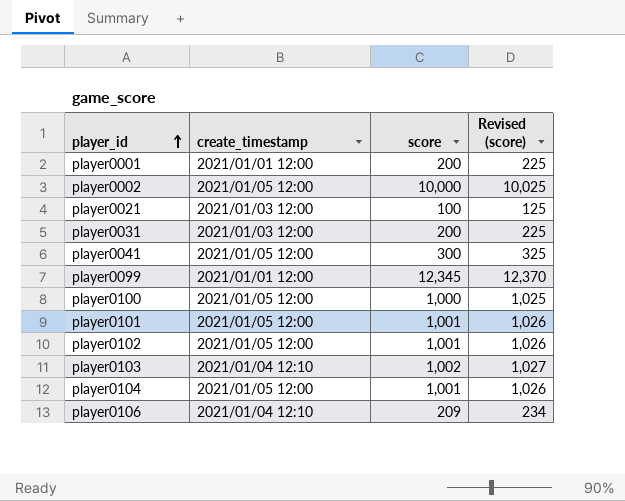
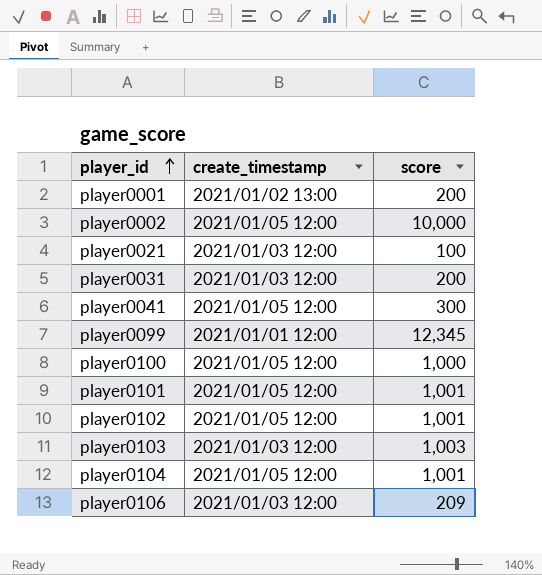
column Revised (score) | formula: [score] + 25 -> none
player0001 | create_timestamp: 2021/01/01 12:00 -> 2021/01/02 13:00
player0103 | create_timestamp: 2021/01/04 12:10 -> 2021/01/03 12:00
player0103 | score: 1,002 -> 1,003
player0106 | create_timestamp: 2021/01/04 12:10 -> 2021/01/03 12:00

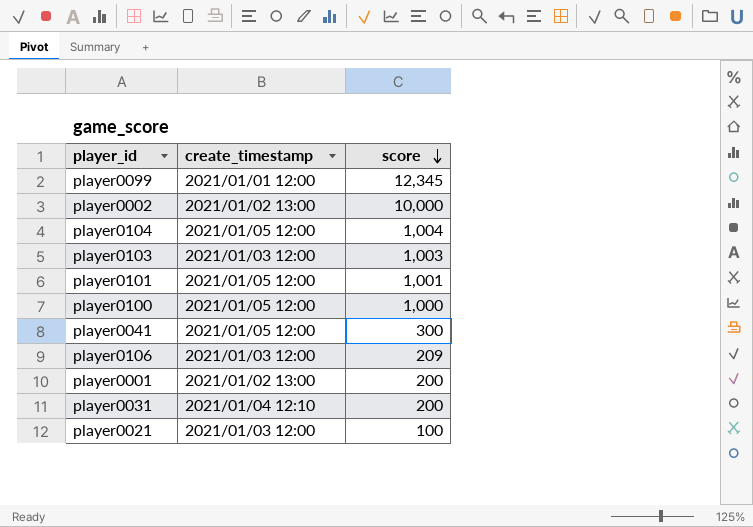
row order: player_id ascending -> score descending
row player0102: 2021/01/05 12:00 | 1,001 -> none
player0002 | create_timestamp: 2021/01/05 12:00 -> 2021/01/02 13:00
player0104 | score: 1,001 -> 1,004
player0031 | create_timestamp: 2021/01/03 12:00 -> 2021/01/04 12:10

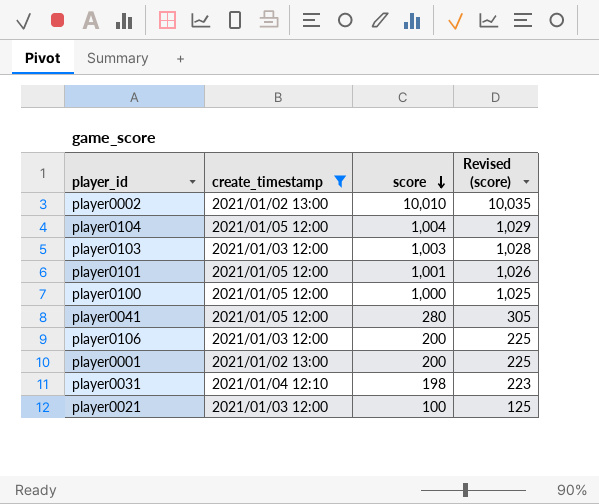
filter: none -> create_timestamp != 2021/01/01 12:00
column Revised (score) | formula: none -> [score] + 25
player0002 | score: 10,000 -> 10,010
player0041 | score: 300 -> 280
player0106 | score: 209 -> 200
player0031 | score: 200 -> 198

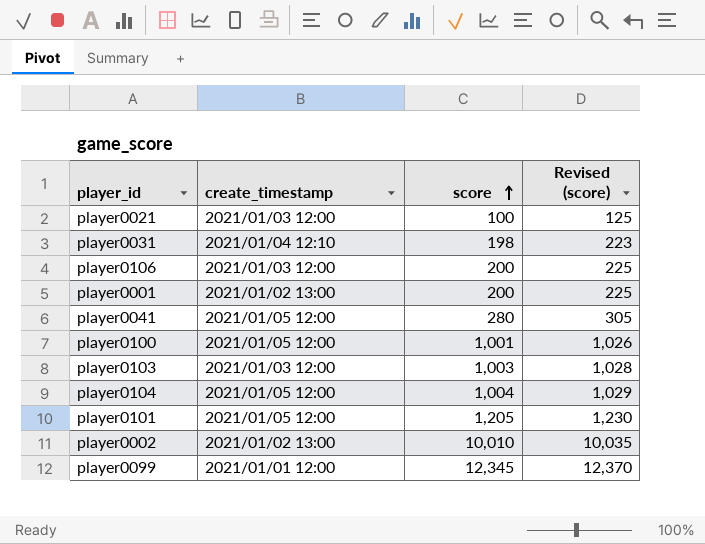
filter: create_timestamp != 2021/01/01 12:00 -> none
row order: score descending -> score ascending
player0100 | score: 1,000 -> 1,001
player0100 | Revised (score): 1,025 -> 1,026
player0101 | score: 1,001 -> 1,205
player0101 | Revised (score): 1,026 -> 1,230

